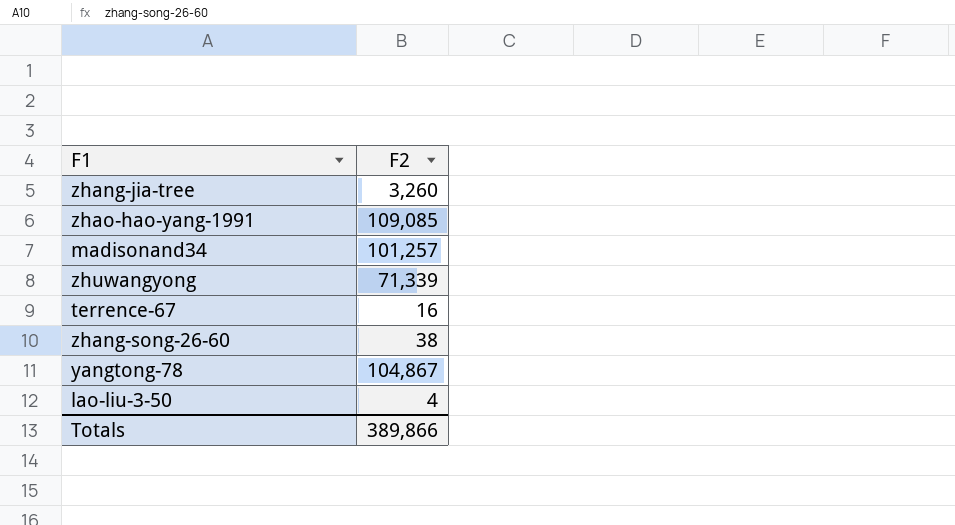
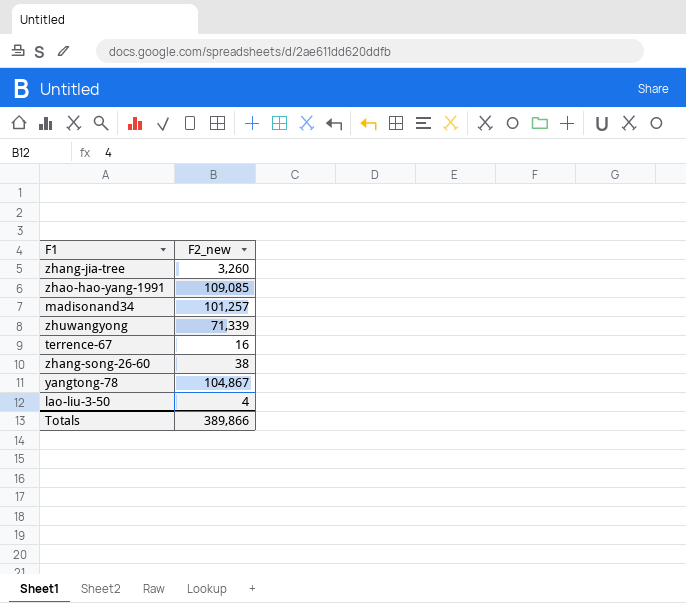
column name: F2 -> F2_new

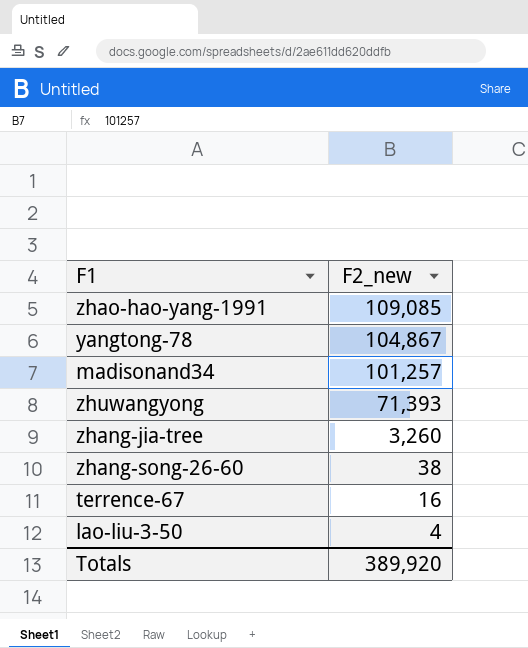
row order: none -> F2_new descending
zhuwangyong | F2_new: 71,339 -> 71,393
Totals | F2_new: 389,866 -> 389,920

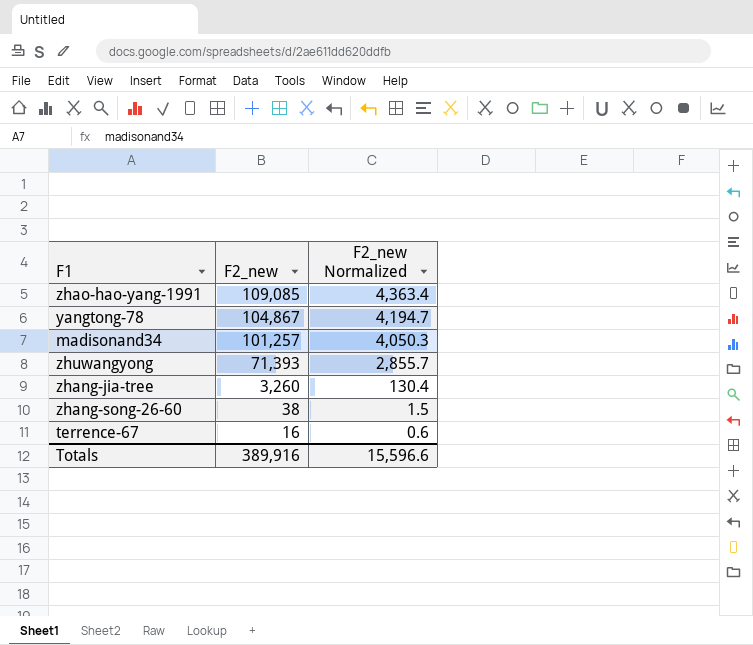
column F2_new Normalized | formula: none -> [F2_new] * 0.04
row lao-liu-3-50: 4 -> none
Totals | F2_new: 389,920 -> 389,916

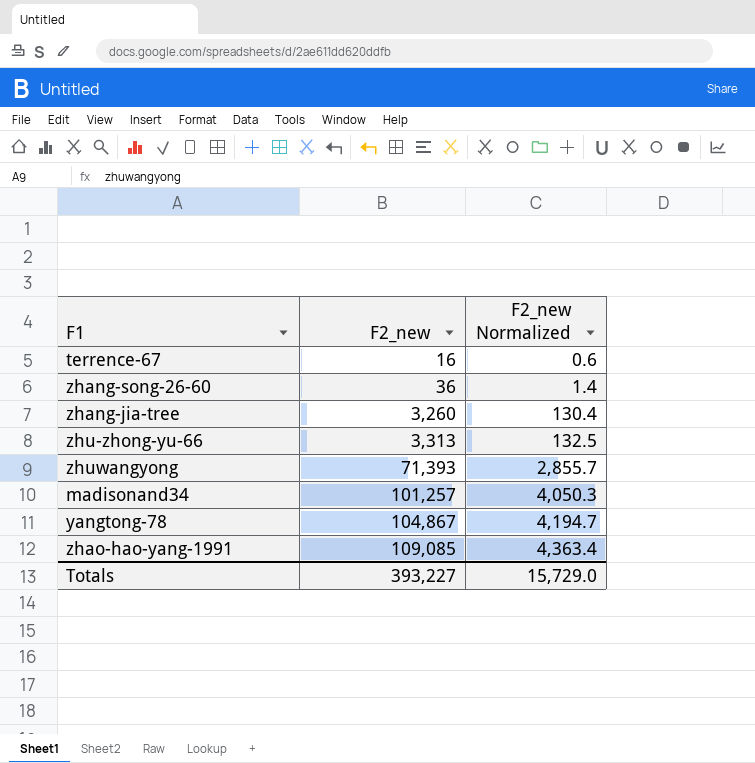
row order: F2_new descending -> F2_new ascending
zhang-song-26-60 | F2_new: 38 -> 36
zhang-song-26-60 | F2_new Normalized: 1.5 -> 1.4
row zhu-zhong-yu-66: none -> 3,313 | 132.5
Totals | F2_new: 389,916 -> 393,227
Totals | F2_new Normalized: 15,596.6 -> 15,729.0

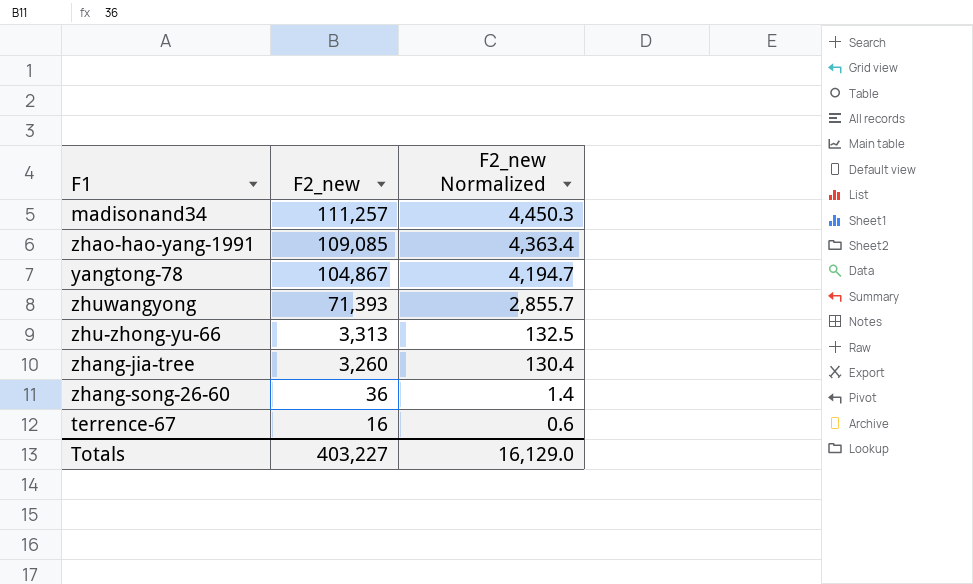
row order: F2_new ascending -> F2_new descending
madisonand34 | F2_new: 101,257 -> 111,257
madisonand34 | F2_new Normalized: 4,050.3 -> 4,450.3
Totals | F2_new: 393,227 -> 403,227
Totals | F2_new Normalized: 15,729.0 -> 16,129.0

